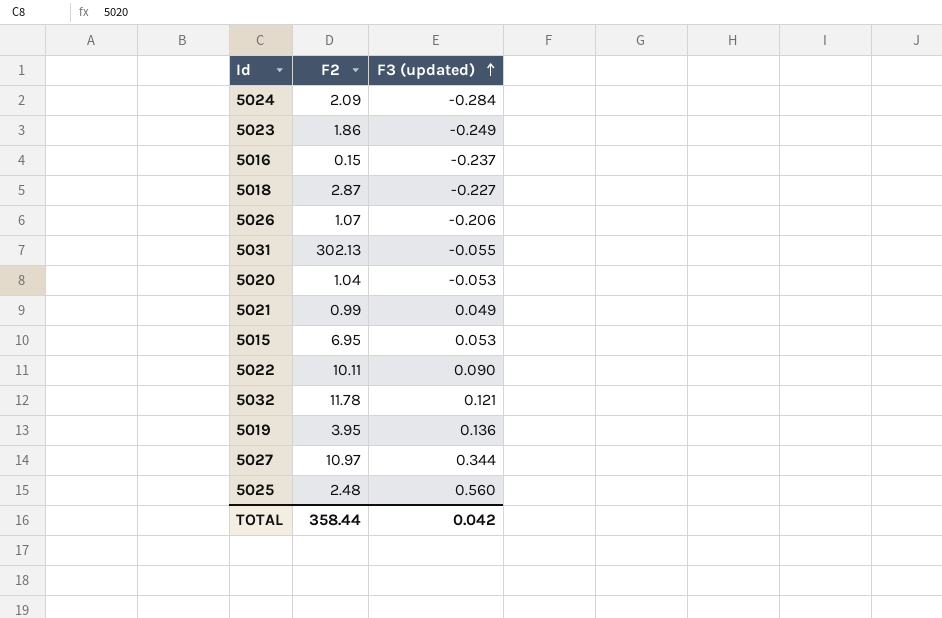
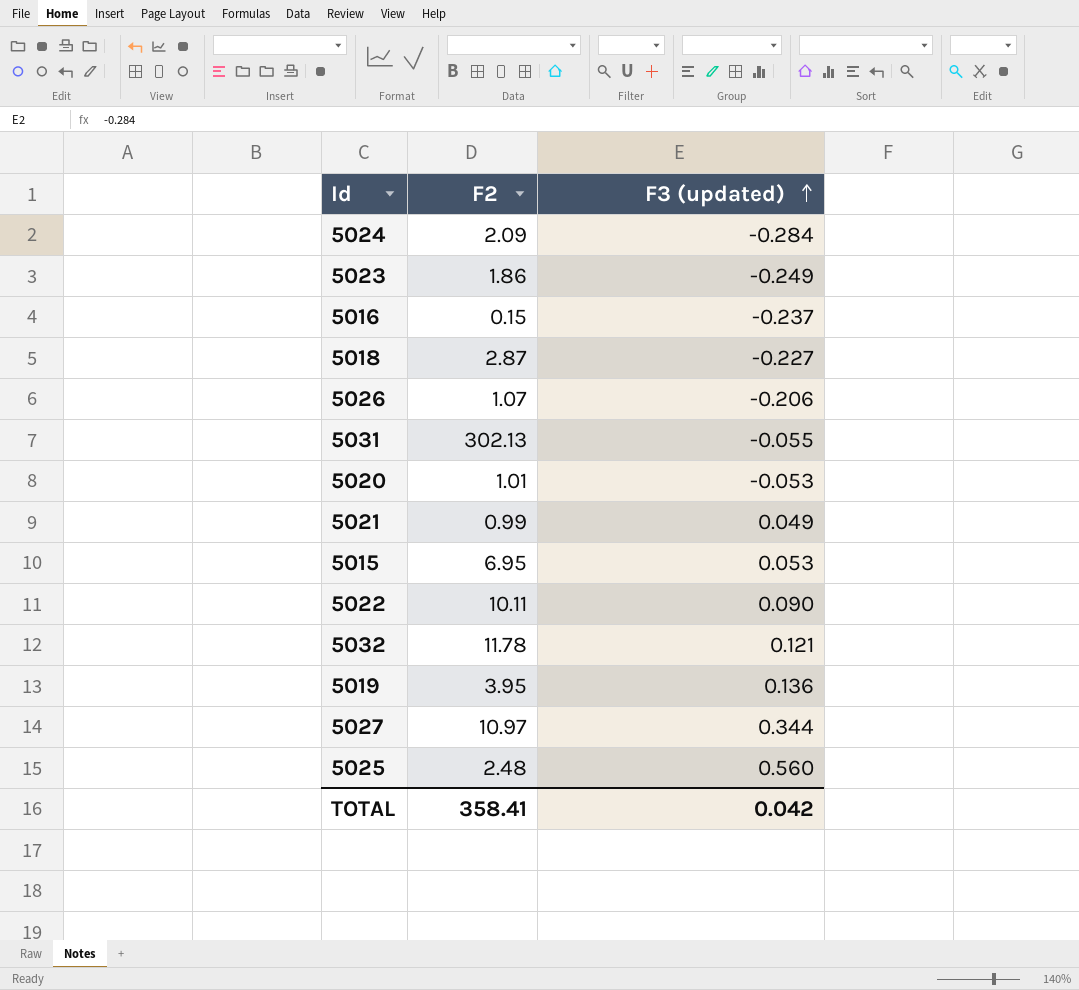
5020 | F2: 1.04 -> 1.01
TOTAL | F2: 358.44 -> 358.41

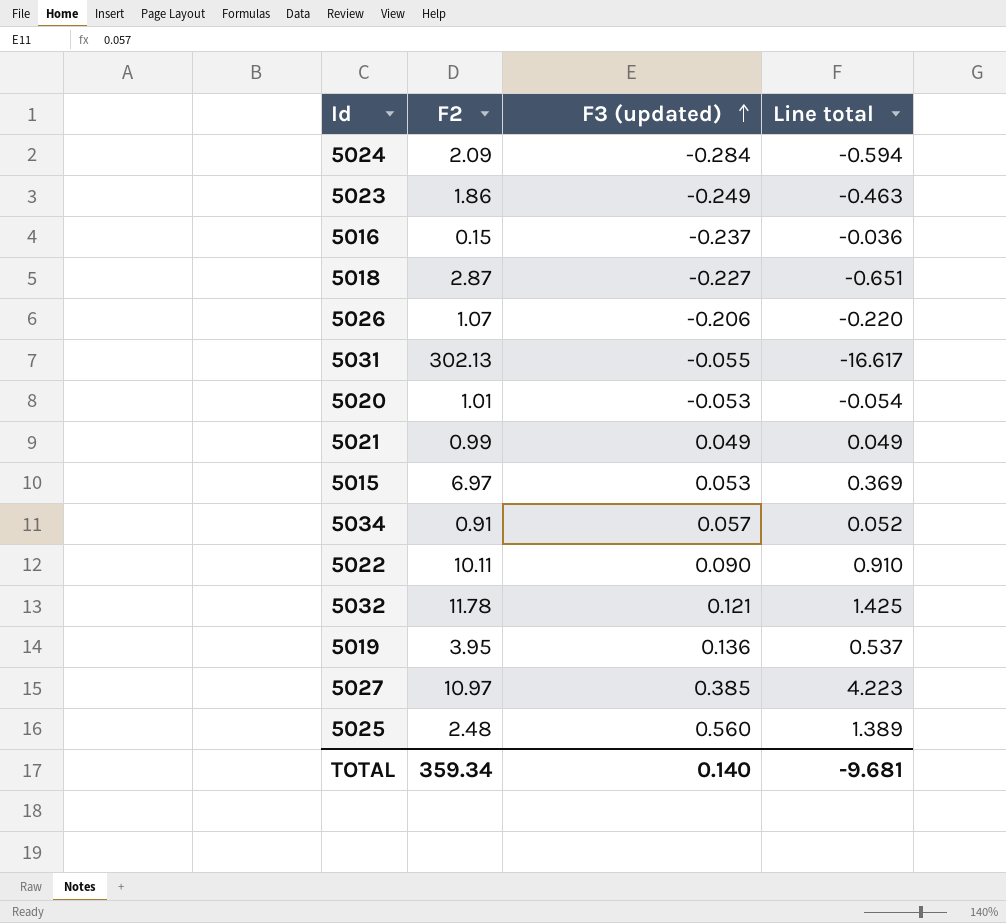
column Line total | formula: none -> [F2] * [F3 (updated)]
5015 | F2: 6.95 -> 6.97
row 5034: none -> 0.91 | 0.057 | 0.052
5027 | F3 (updated): 0.344 -> 0.385
TOTAL | F2: 358.41 -> 359.34
TOTAL | F3 (updated): 0.042 -> 0.140

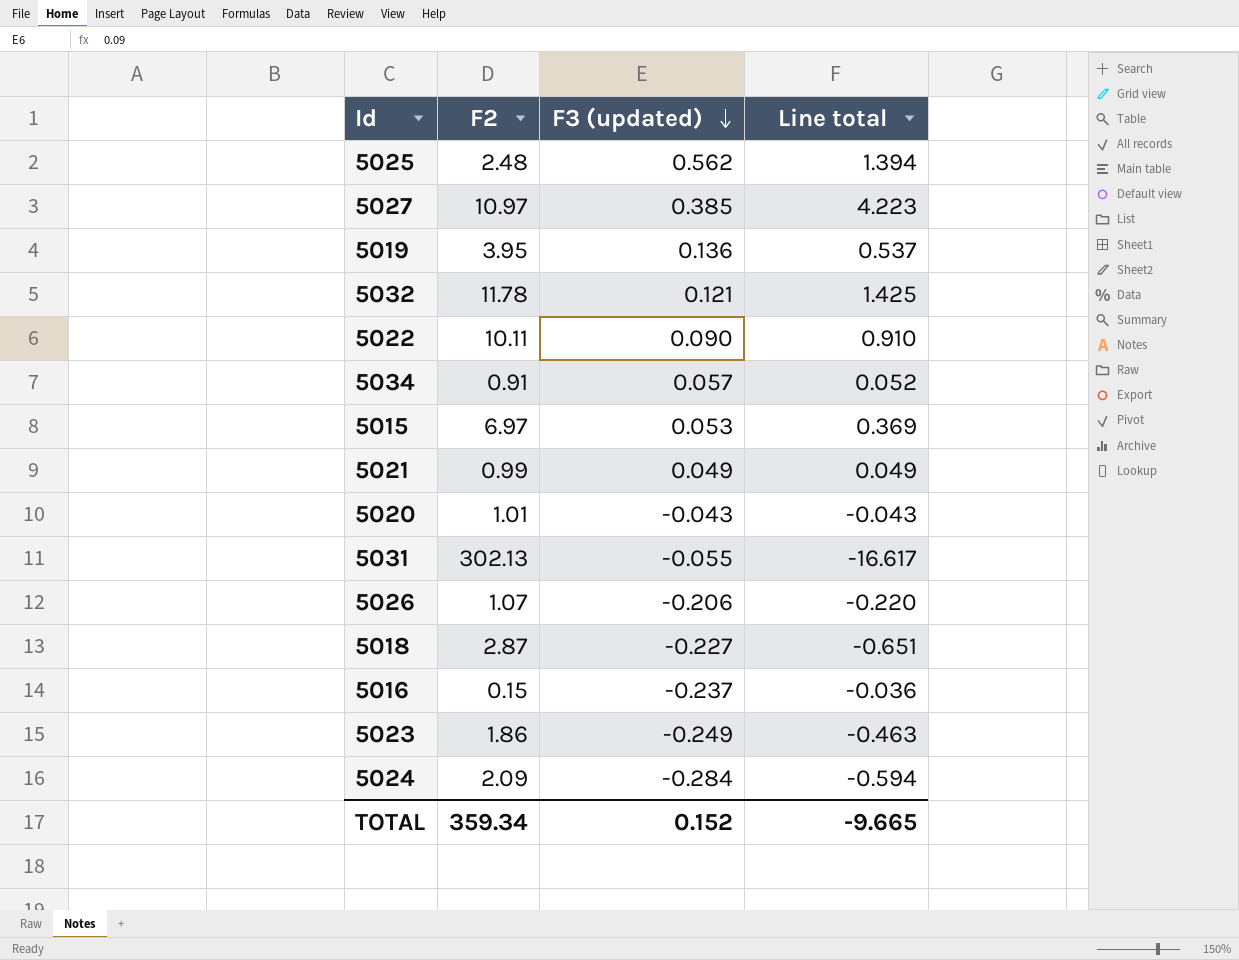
row order: F3 (updated) ascending -> F3 (updated) descending
5025 | F3 (updated): 0.560 -> 0.562
5025 | Line total: 1.389 -> 1.394
5020 | F3 (updated): -0.053 -> -0.043
5020 | Line total: -0.054 -> -0.043
TOTAL | F3 (updated): 0.140 -> 0.152
TOTAL | Line total: -9.681 -> -9.665

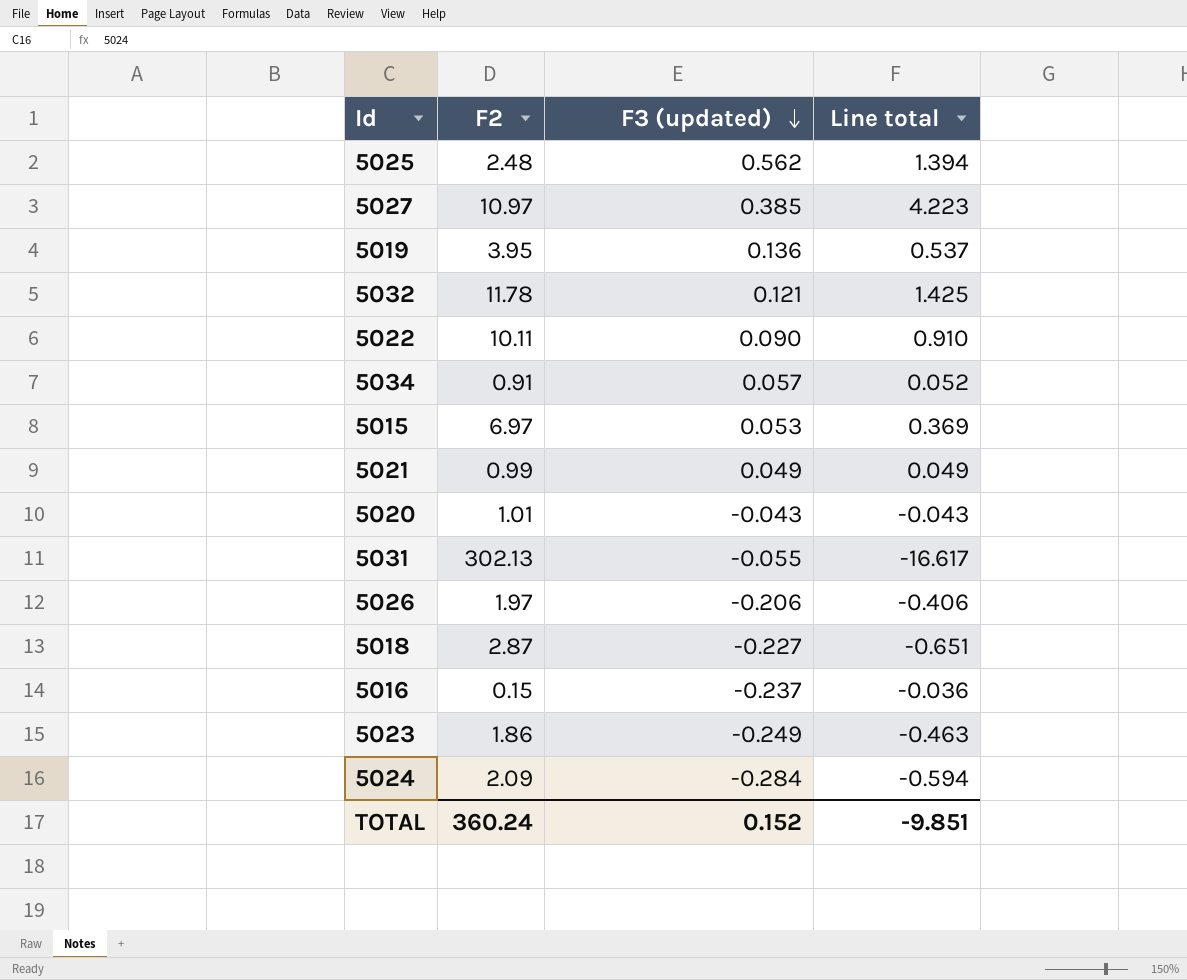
5026 | F2: 1.07 -> 1.97
5026 | Line total: -0.220 -> -0.406
TOTAL | F2: 359.34 -> 360.24
TOTAL | Line total: -9.665 -> -9.851

